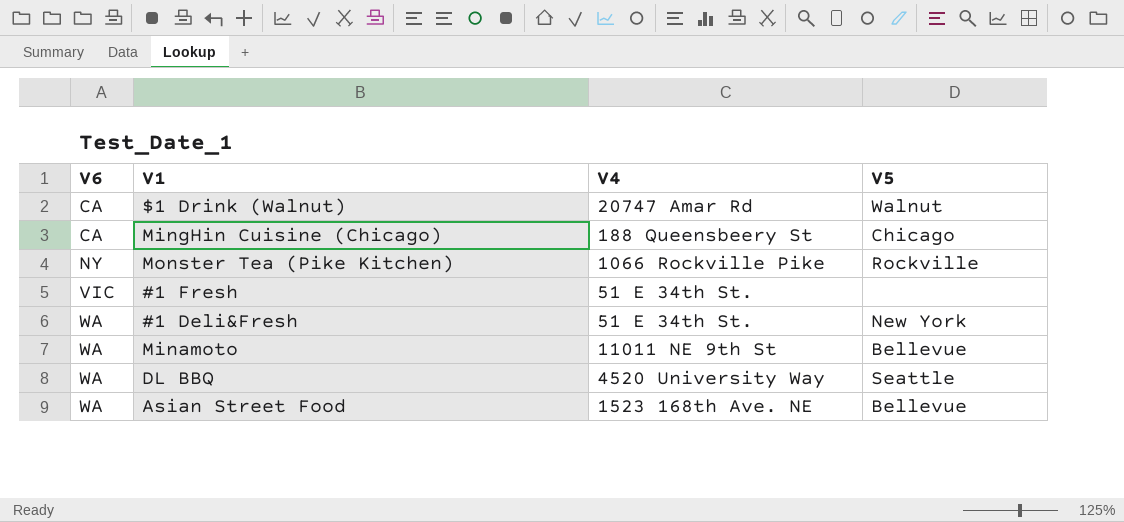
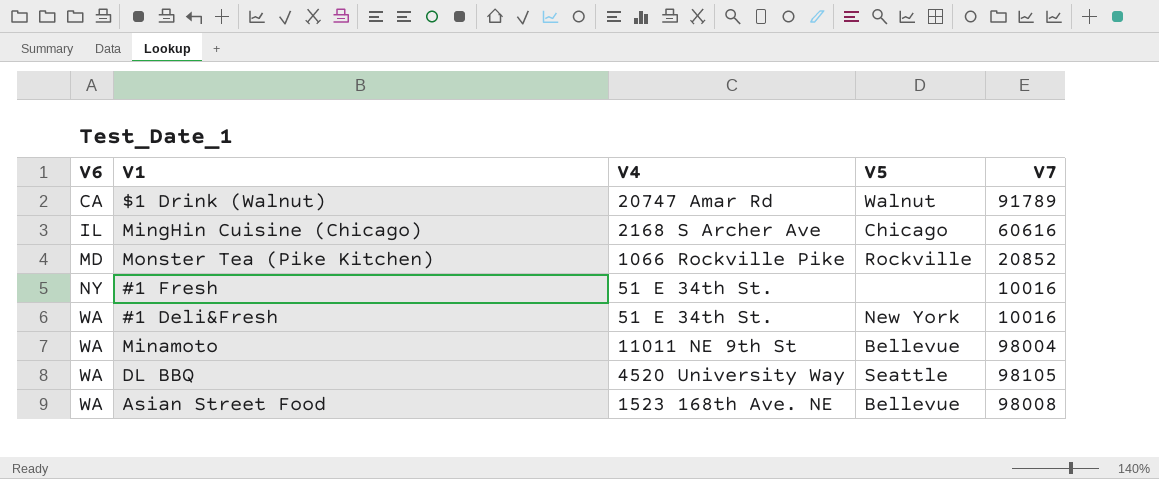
column V7 | position: none -> 5
MingHin Cuisine (Chicago) | V6: CA -> IL
MingHin Cuisine (Chicago) | V4: 188 Queensbeery St -> 2168 S Archer Ave
Monster Tea (Pike Kitchen) | V6: NY -> MD
#1 Fresh | V6: VIC -> NY

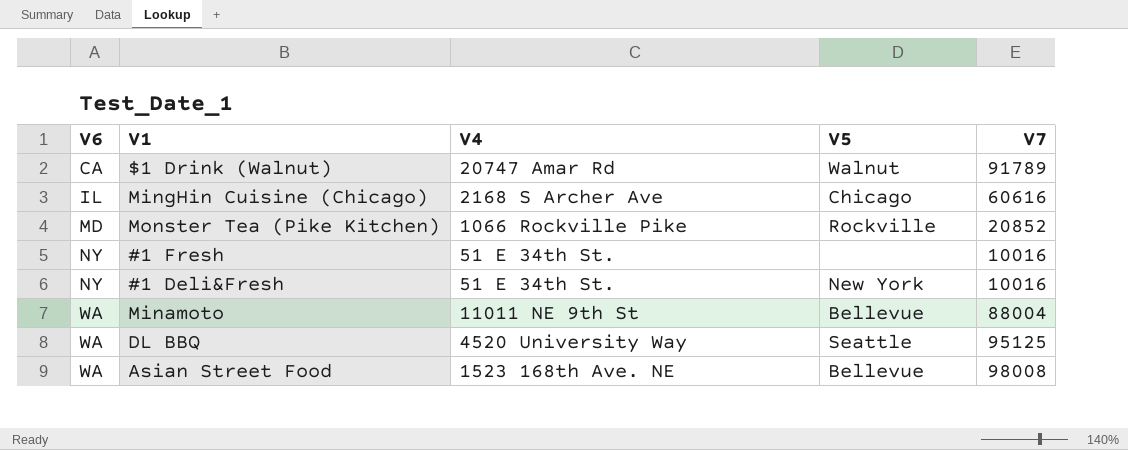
#1 Deli&Fresh | V6: WA -> NY
Minamoto | V7: 98004 -> 88004
DL BBQ | V7: 98105 -> 95125

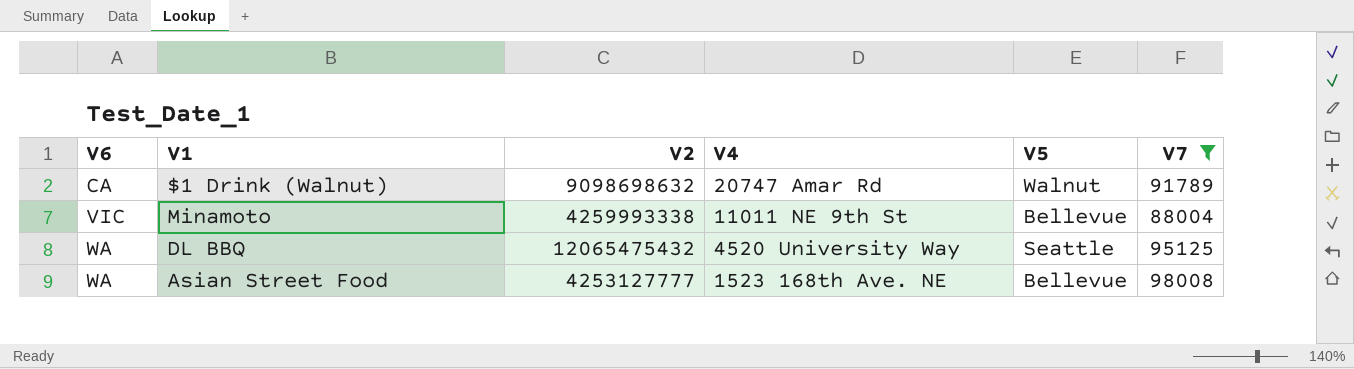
filter: none -> V7 >= 88004
column V2 | position: none -> 3
Minamoto | V6: WA -> VIC

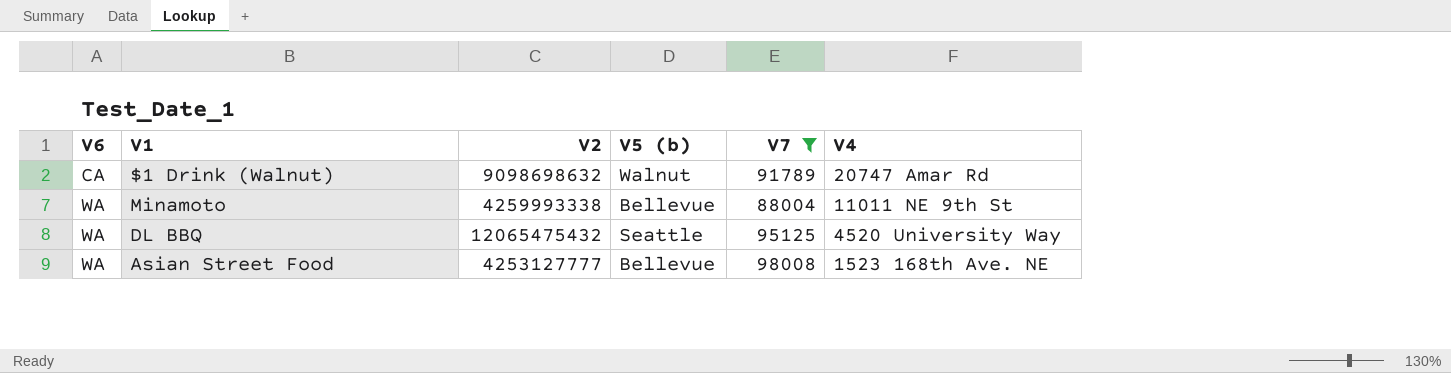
column name: V5 -> V5 (b)
column V4 | position: 4 -> 6
Minamoto | V6: VIC -> WA

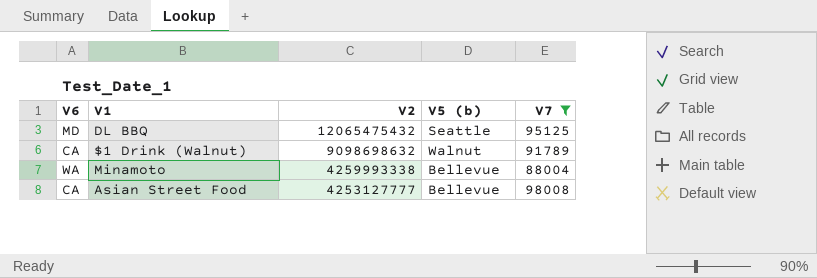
row order: V6 ascending -> V2 descending
column V4 | position: 6 -> none
DL BBQ | V6: WA -> MD
Asian Street Food | V6: WA -> CA

